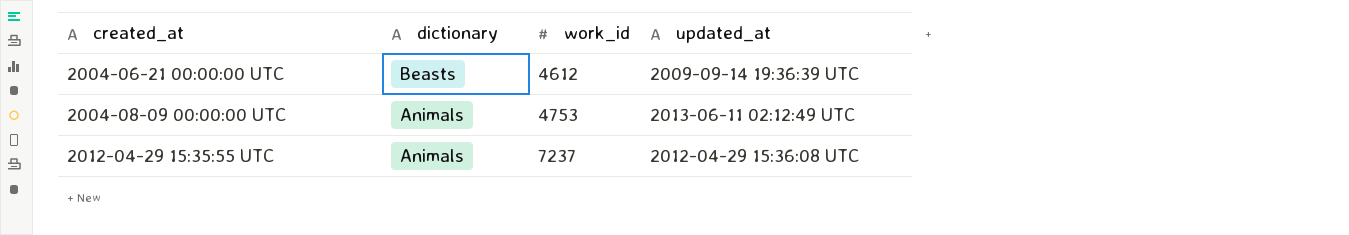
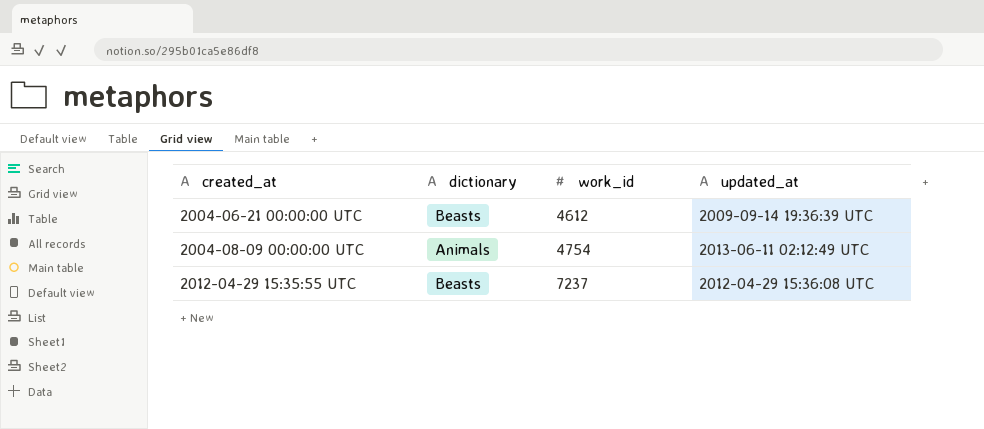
2004-08-09 00:00:00 UTC | work_id: 4753 -> 4754
2012-04-29 15:35:55 UTC | dictionary: Animals -> Beasts

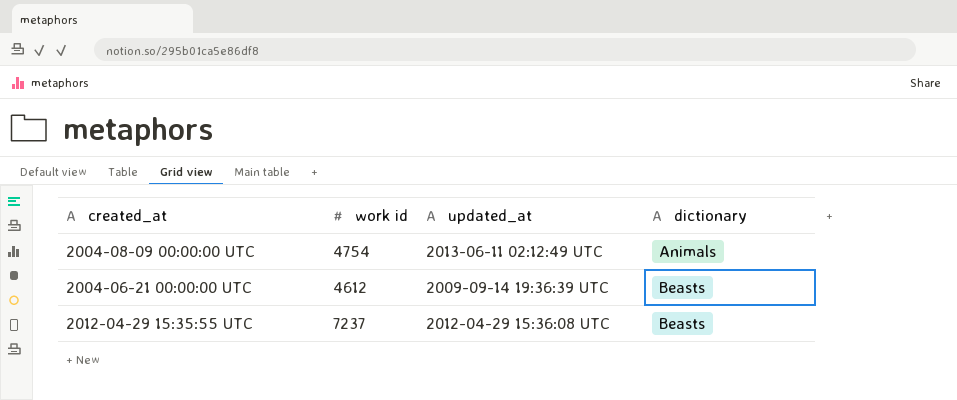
row order: created_at ascending -> dictionary ascending
column name: work_id -> work id
column dictionary | position: 2 -> 4

